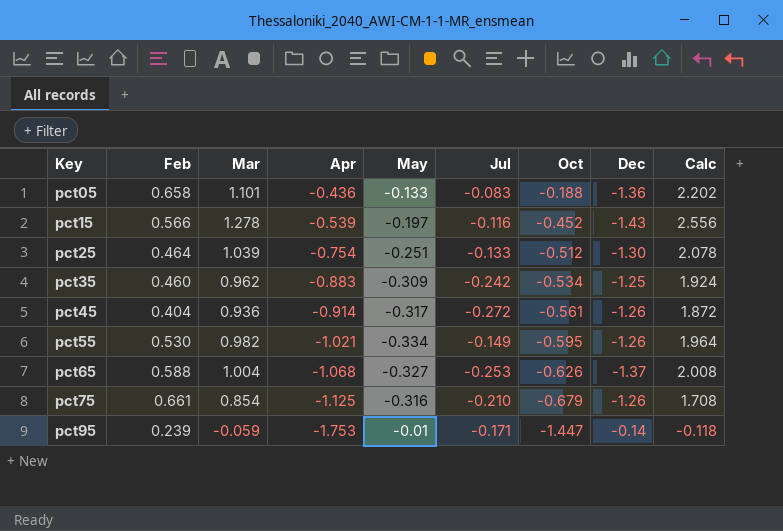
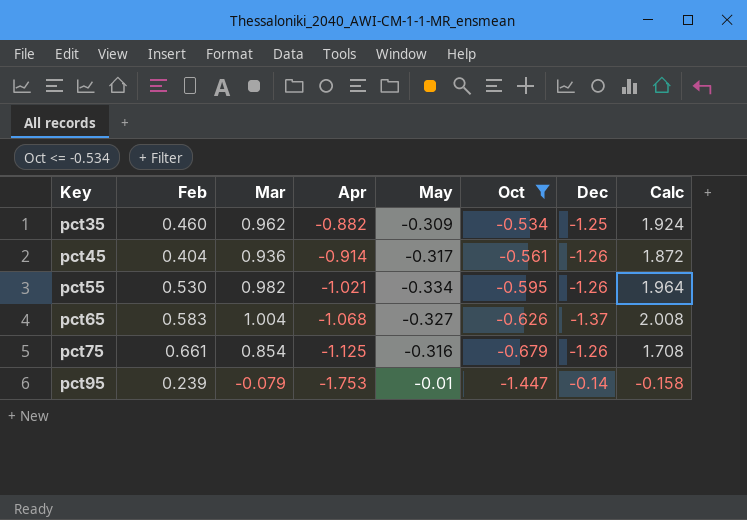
filter: none -> Oct <= -0.534
column Jul | position: 6 -> none
pct35 | Apr: -0.883 -> -0.882
pct65 | Feb: 0.588 -> 0.583
pct95 | Mar: -0.059 -> -0.079
pct95 | Calc: -0.118 -> -0.158

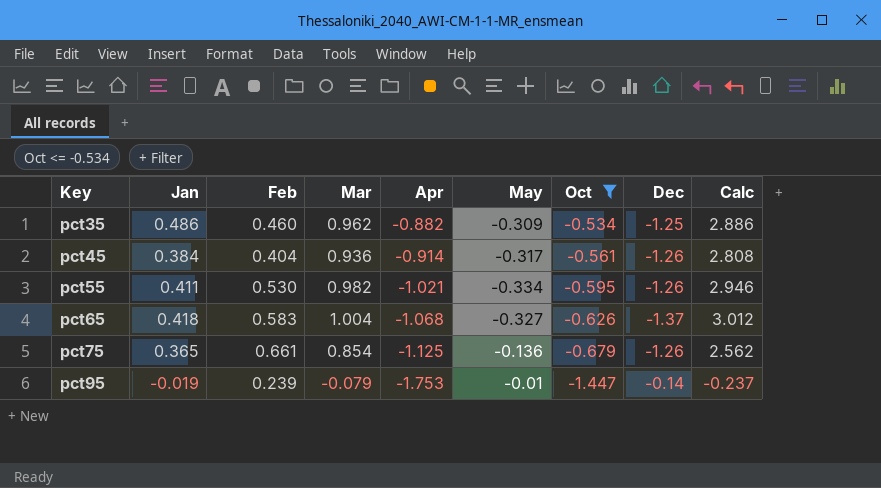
column Jan | position: none -> 2
column Calc | formula: [Mar] * 2 -> [Mar] * 3
pct75 | May: -0.316 -> -0.136

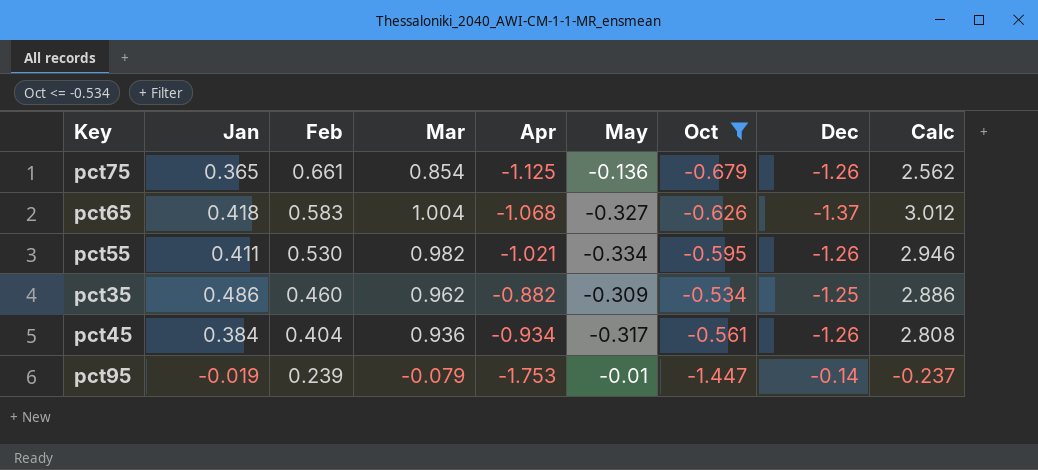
row order: Key ascending -> Feb descending
pct45 | Apr: -0.914 -> -0.934

